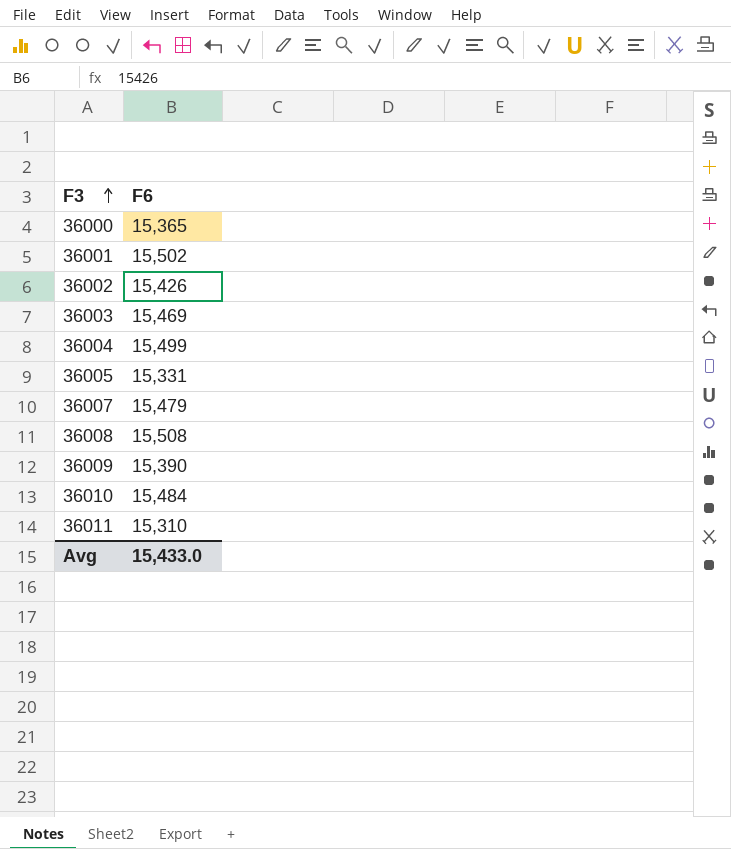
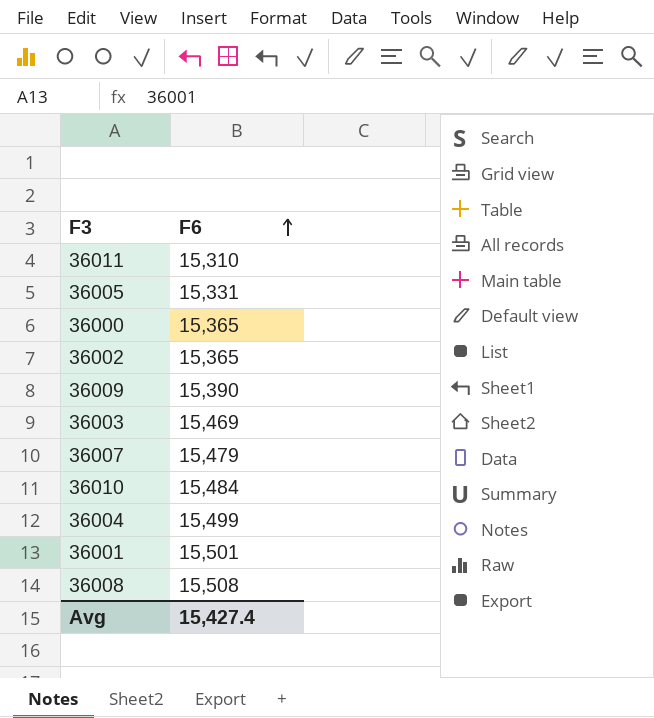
row order: F3 ascending -> F6 ascending
36002 | F6: 15,426 -> 15,365
36001 | F6: 15,502 -> 15,501
Avg | F6: 15,433.0 -> 15,427.4

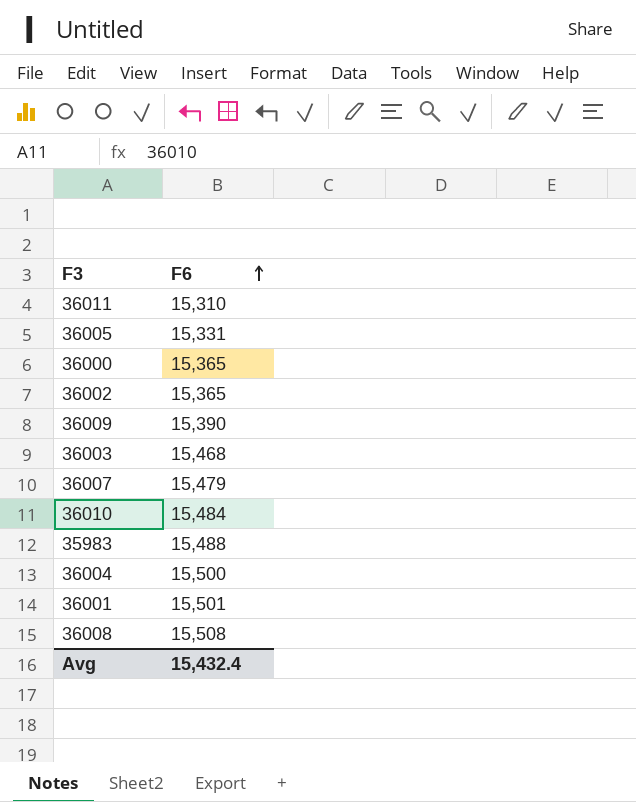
36003 | F6: 15,469 -> 15,468
row 35983: none -> 15,488
36004 | F6: 15,499 -> 15,500
Avg | F6: 15,427.4 -> 15,432.4

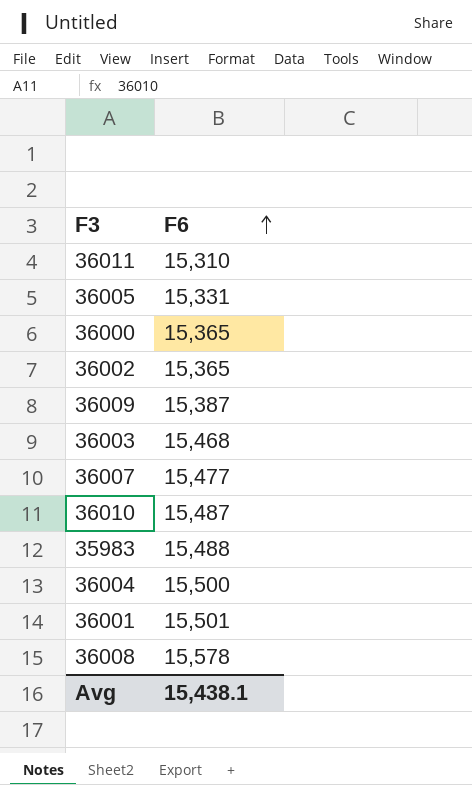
36009 | F6: 15,390 -> 15,387
36007 | F6: 15,479 -> 15,477
36010 | F6: 15,484 -> 15,487
36008 | F6: 15,508 -> 15,578
Avg | F6: 15,432.4 -> 15,438.1

